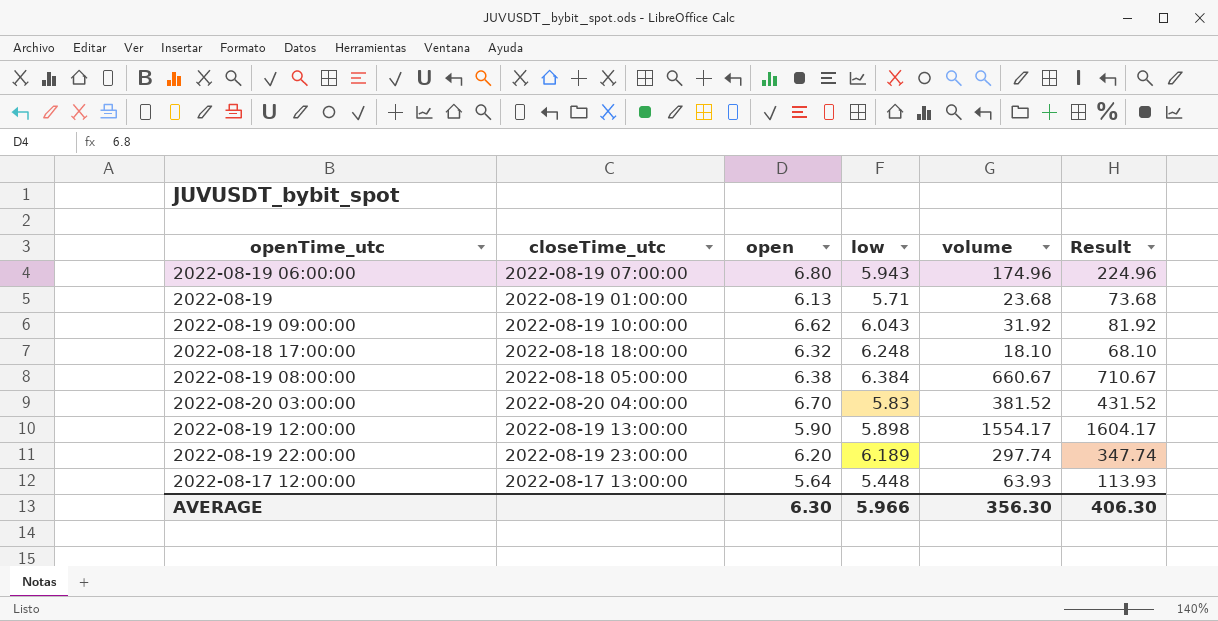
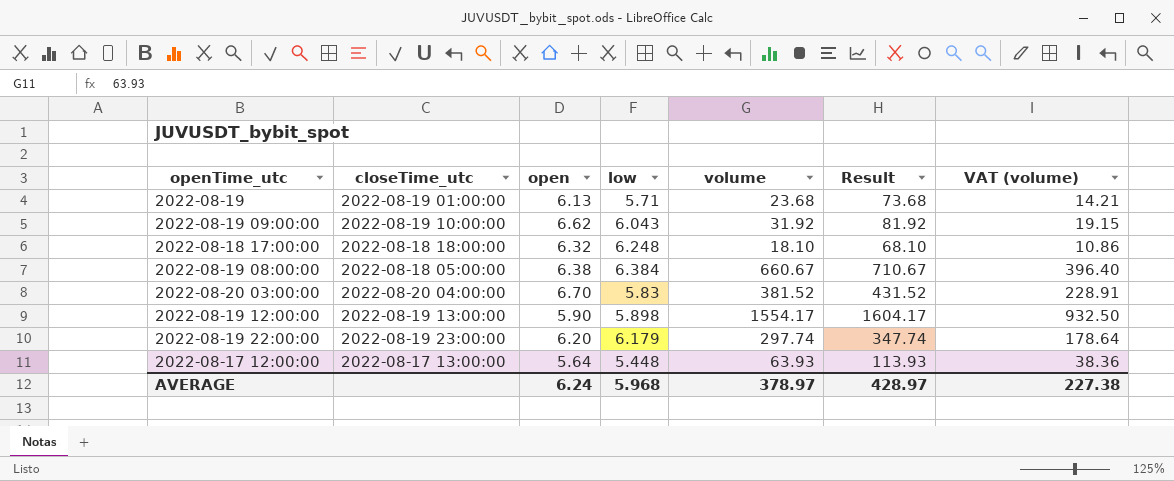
column VAT (volume) | formula: none -> [volume] * 0.6
row 2022-08-19 06:00:00: 2022-08-19 07:00:00 | 6.80 | 5.943 | 174.96 | 224.96 -> none
2022-08-19 22:00:00 | low: 6.189 -> 6.179
AVERAGE | open: 6.30 -> 6.24
AVERAGE | low: 5.966 -> 5.968
AVERAGE | volume: 356.30 -> 378.97
AVERAGE | Result: 406.30 -> 428.97

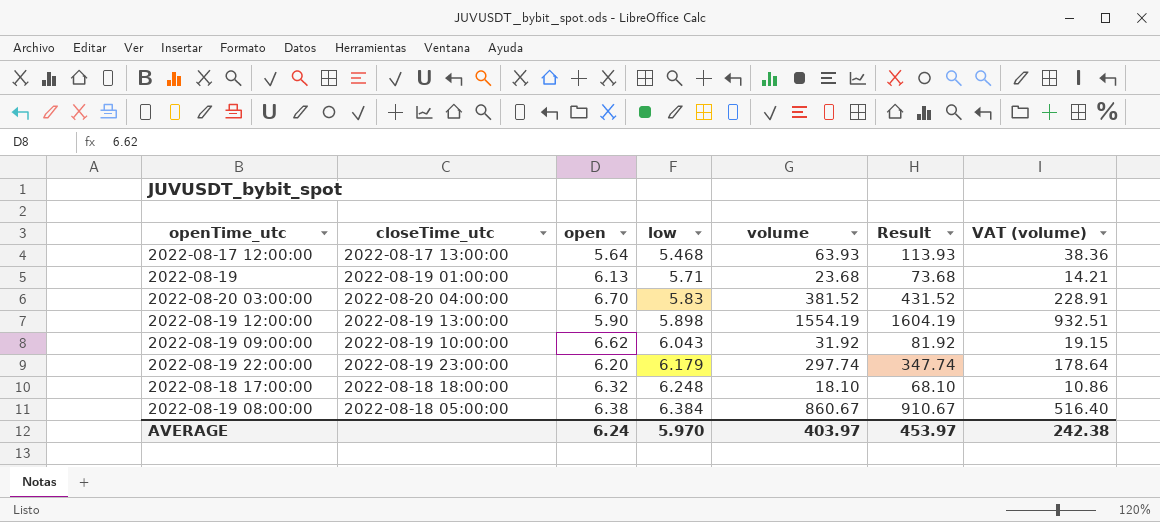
row order: none -> low ascending
2022-08-17 12:00:00 | low: 5.448 -> 5.468
2022-08-19 12:00:00 | volume: 1554.17 -> 1554.19
2022-08-19 12:00:00 | Result: 1604.17 -> 1604.19
2022-08-19 12:00:00 | VAT (volume): 932.50 -> 932.51
2022-08-19 08:00:00 | volume: 660.67 -> 860.67
2022-08-19 08:00:00 | Result: 710.67 -> 910.67
2022-08-19 08:00:00 | VAT (volume): 396.40 -> 516.40
AVERAGE | low: 5.968 -> 5.970
AVERAGE | volume: 378.97 -> 403.97
AVERAGE | Result: 428.97 -> 453.97
AVERAGE | VAT (volume): 227.38 -> 242.38

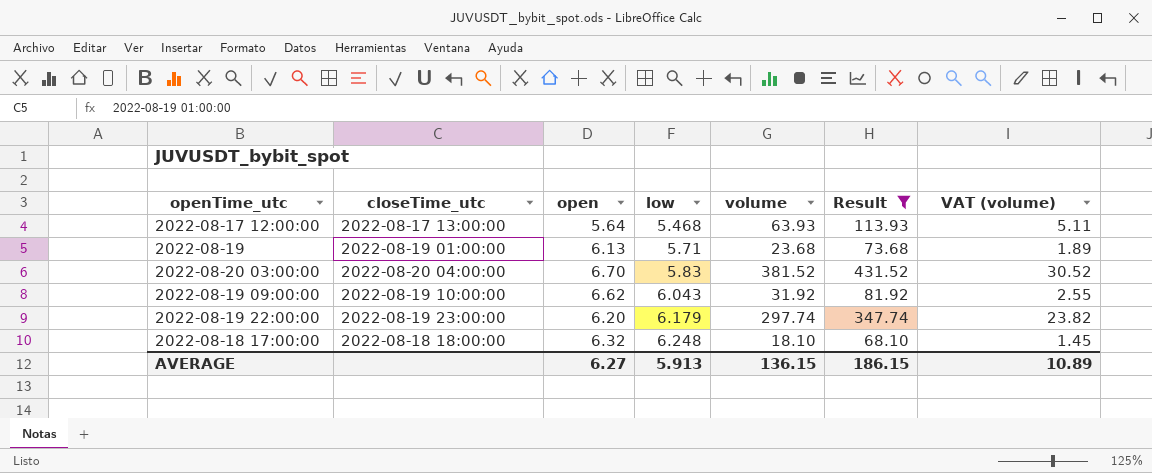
filter: none -> Result <= 431.52
column VAT (volume) | formula: [volume] * 0.6 -> [volume] * 0.08
AVERAGE | open: 6.24 -> 6.27
AVERAGE | low: 5.970 -> 5.913
AVERAGE | volume: 403.97 -> 136.15
AVERAGE | Result: 453.97 -> 186.15
AVERAGE | VAT (volume): 242.38 -> 10.89

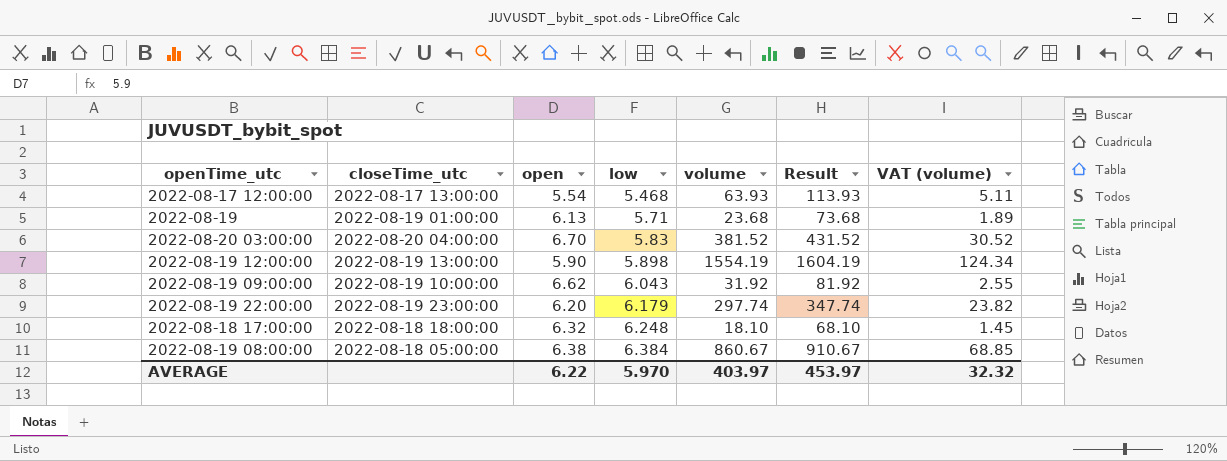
filter: Result <= 431.52 -> none
2022-08-17 12:00:00 | open: 5.64 -> 5.54
AVERAGE | open: 6.27 -> 6.22
AVERAGE | low: 5.913 -> 5.970
AVERAGE | volume: 136.15 -> 403.97
AVERAGE | Result: 186.15 -> 453.97
AVERAGE | VAT (volume): 10.89 -> 32.32

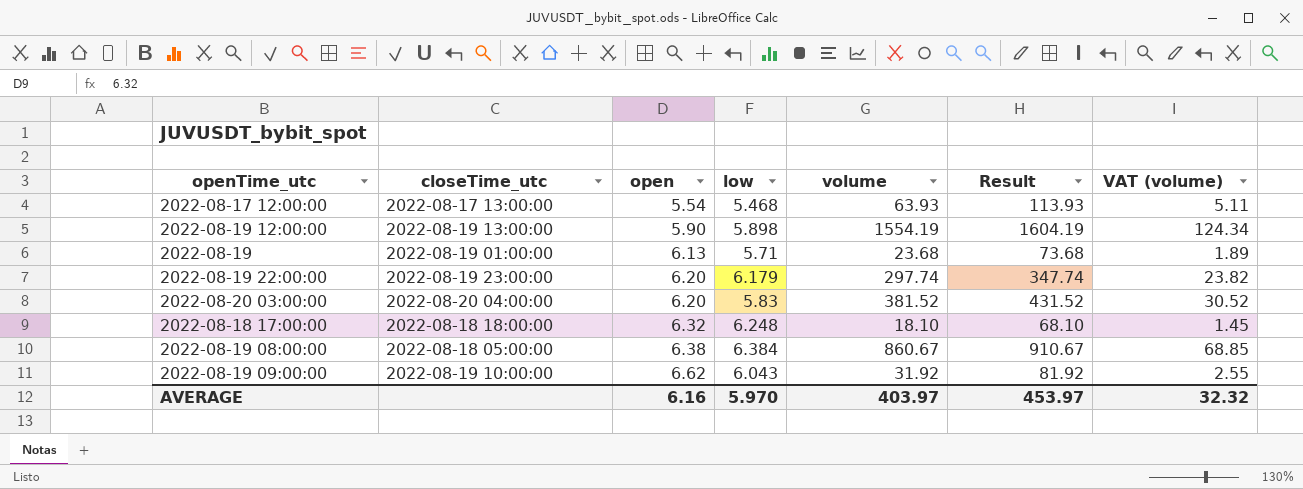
row order: low ascending -> open ascending
2022-08-20 03:00:00 | open: 6.70 -> 6.20
AVERAGE | open: 6.22 -> 6.16

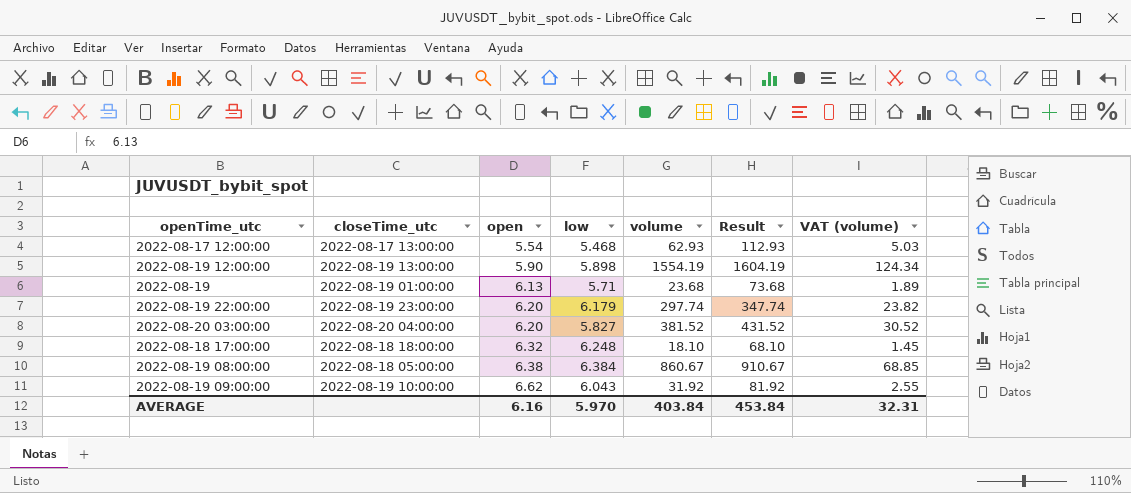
2022-08-17 12:00:00 | volume: 63.93 -> 62.93
2022-08-17 12:00:00 | Result: 113.93 -> 112.93
2022-08-17 12:00:00 | VAT (volume): 5.11 -> 5.03
2022-08-20 03:00:00 | low: 5.83 -> 5.827
AVERAGE | volume: 403.97 -> 403.84
AVERAGE | Result: 453.97 -> 453.84
AVERAGE | VAT (volume): 32.32 -> 32.31

